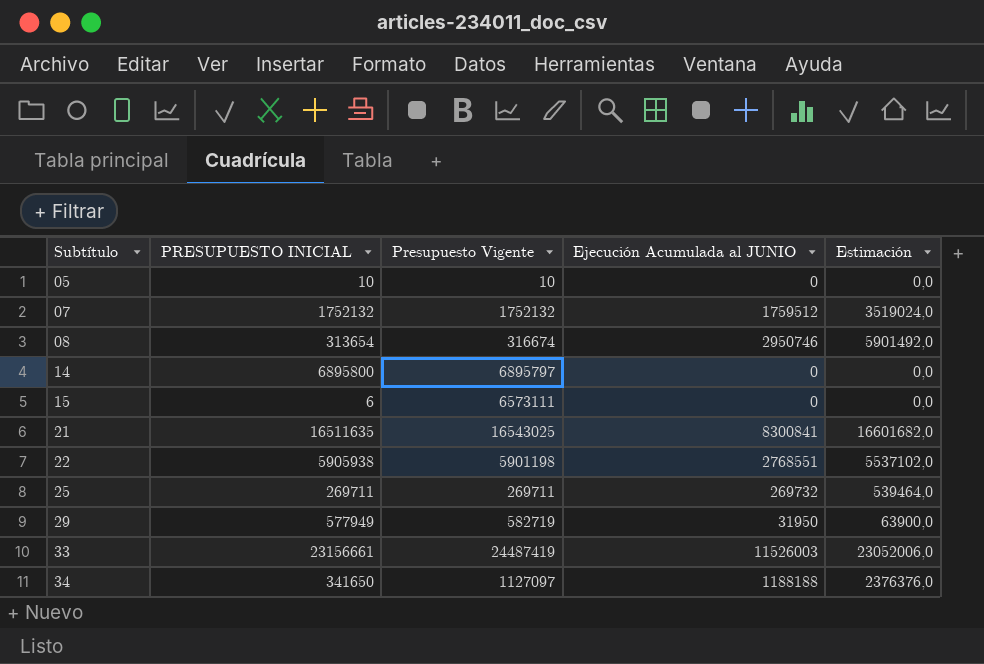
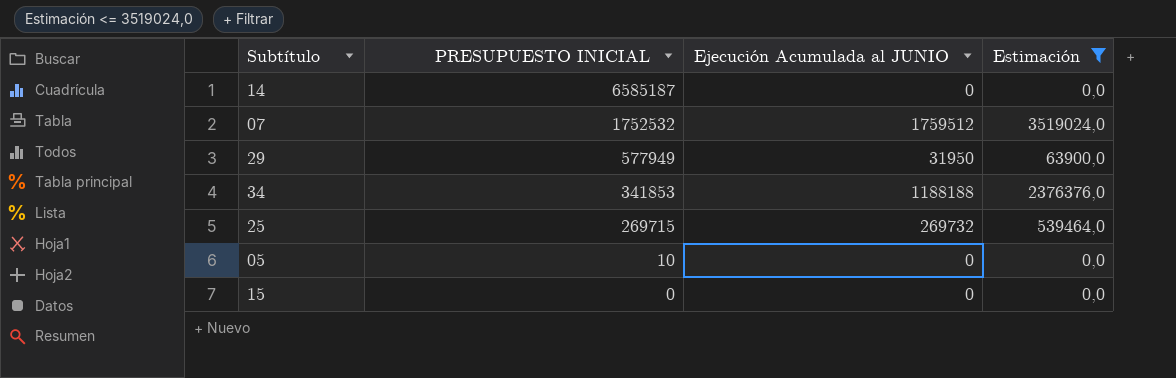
filter: none -> Estimación <= 3519024,0
row order: Subtítulo ascending -> PRESUPUESTO INICIAL descending
column Presupuesto Vigente | position: 3 -> none
14 | PRESUPUESTO INICIAL: 6895800 -> 6585187
07 | PRESUPUESTO INICIAL: 1752132 -> 1752532
34 | PRESUPUESTO INICIAL: 341650 -> 341853
25 | PRESUPUESTO INICIAL: 269711 -> 269715
15 | PRESUPUESTO INICIAL: 6 -> 0

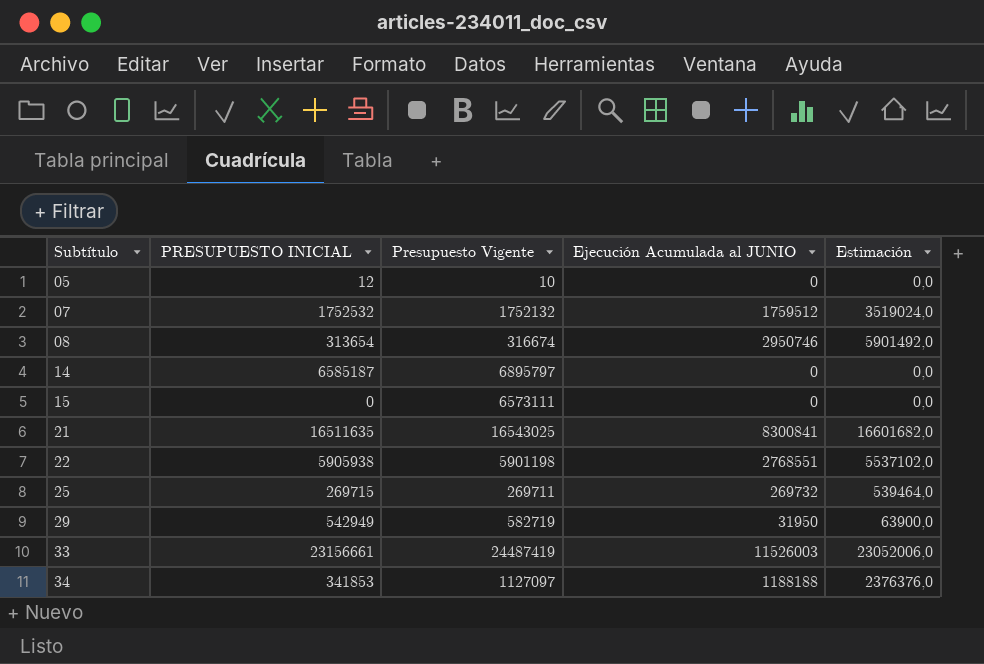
filter: Estimación <= 3519024,0 -> none
row order: PRESUPUESTO INICIAL descending -> Subtítulo ascending
column Presupuesto Vigente | position: none -> 3
05 | PRESUPUESTO INICIAL: 10 -> 12
29 | PRESUPUESTO INICIAL: 577949 -> 542949

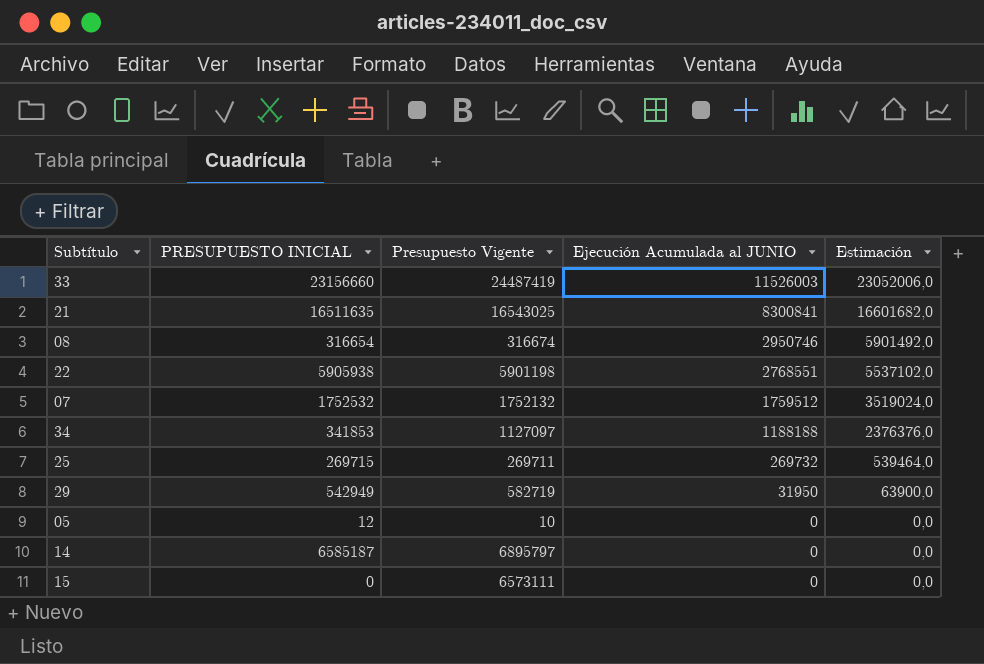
row order: Subtítulo ascending -> Ejecución Acumulada al JUNIO descending
33 | PRESUPUESTO INICIAL: 23156661 -> 23156660
08 | PRESUPUESTO INICIAL: 313654 -> 316654

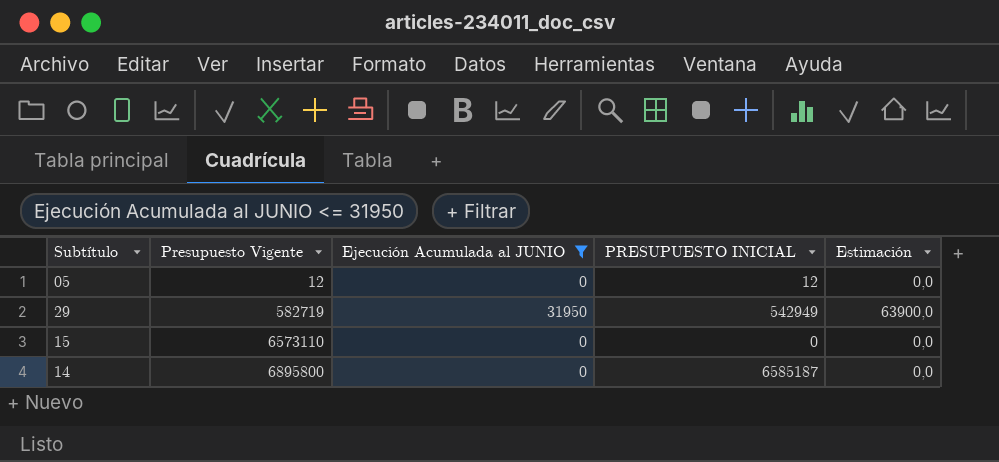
filter: none -> Ejecución Acumulada al JUNIO <= 31950
row order: Ejecución Acumulada al JUNIO descending -> Presupuesto Vigente ascending
column PRESUPUESTO INICIAL | position: 2 -> 4
05 | Presupuesto Vigente: 10 -> 12
15 | Presupuesto Vigente: 6573111 -> 6573110
14 | Presupuesto Vigente: 6895797 -> 6895800

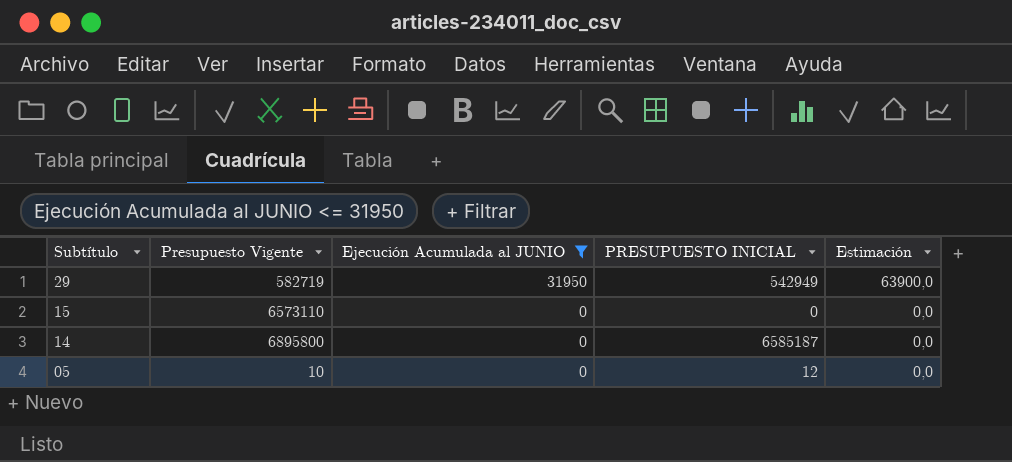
row order: Presupuesto Vigente ascending -> Subtítulo descending
05 | Presupuesto Vigente: 12 -> 10

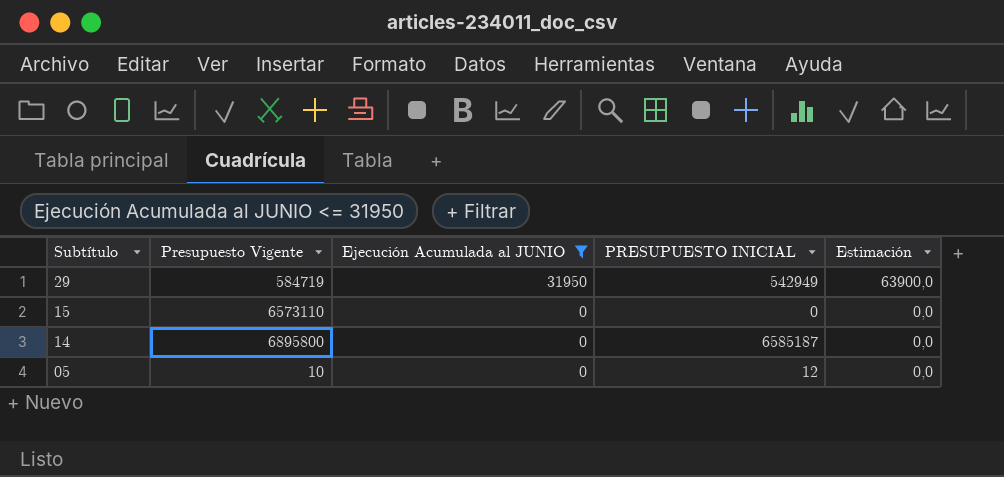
29 | Presupuesto Vigente: 582719 -> 584719

